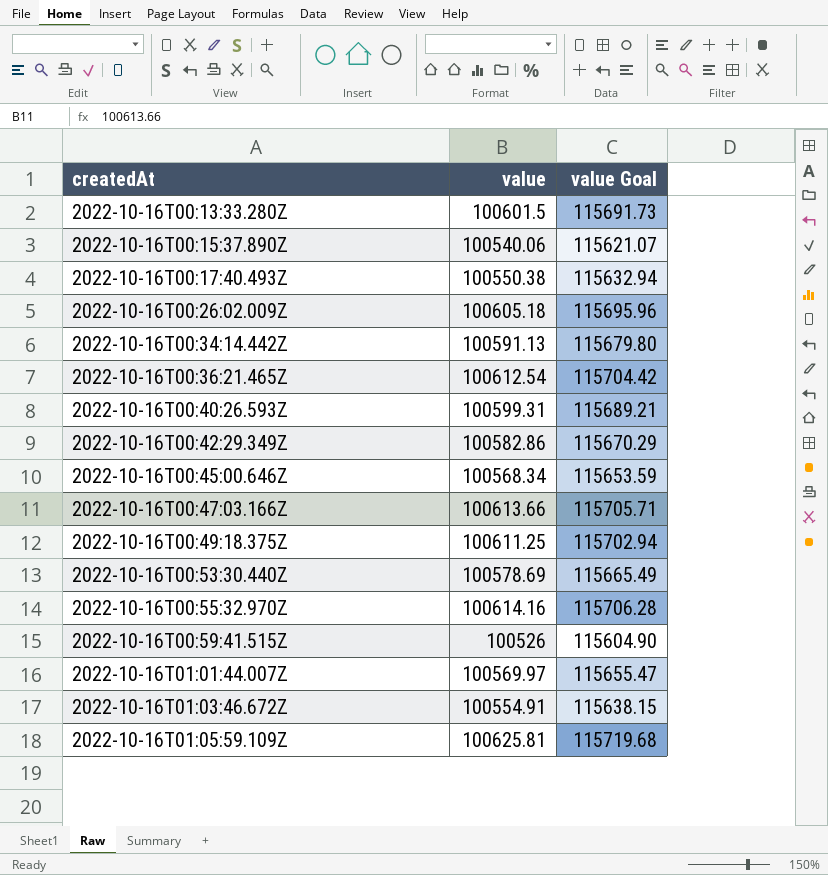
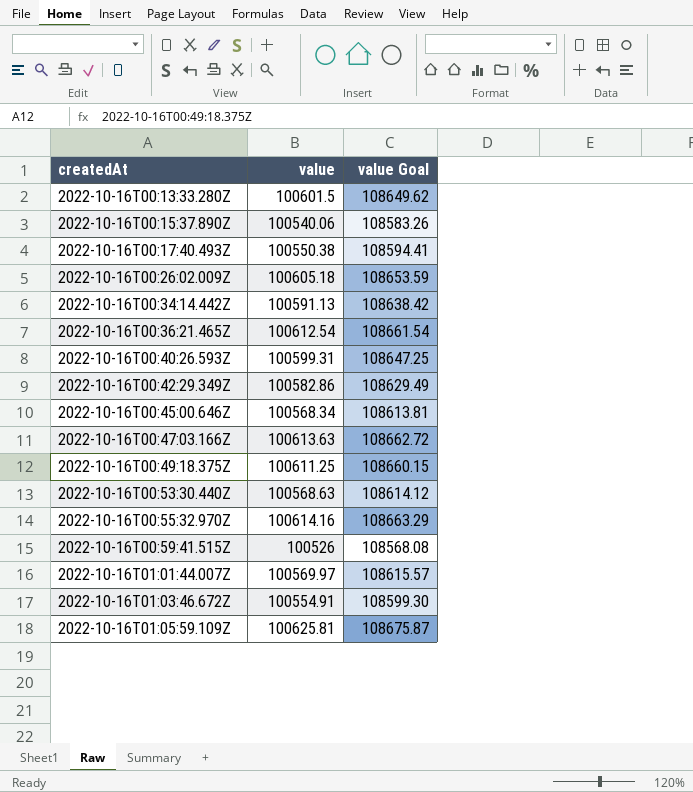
column value Goal | formula: [value] * 1.15 -> [value] * 1.08
2022-10-16T00:47:03.166Z | value: 100613.66 -> 100613.63
2022-10-16T00:53:30.440Z | value: 100578.69 -> 100568.63

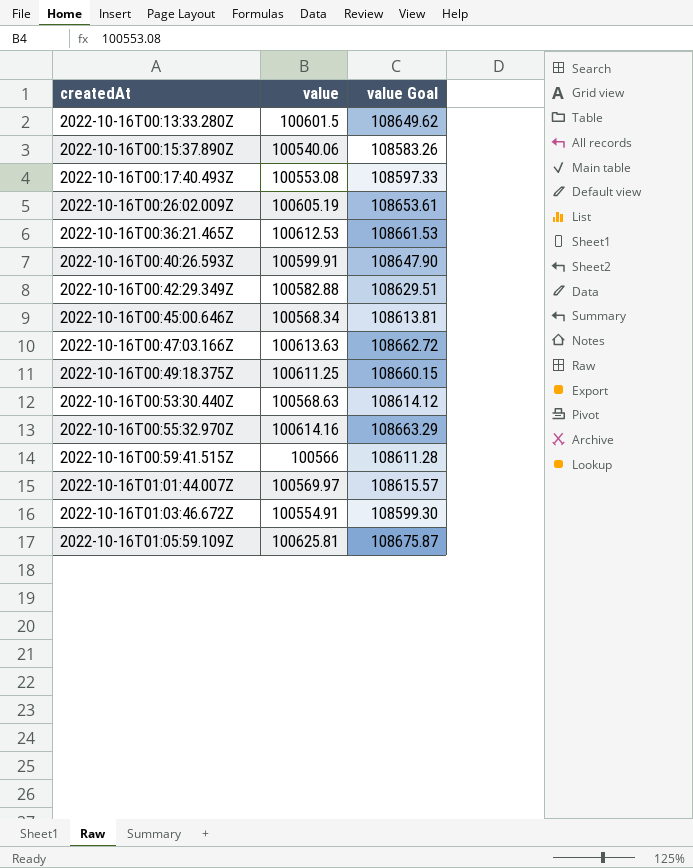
row 2022-10-16T00:34:14.442Z: 100591.13 | 108638.42 -> none
2022-10-16T00:17:40.493Z | value: 100550.38 -> 100553.08
2022-10-16T00:17:40.493Z | value Goal: 108594.41 -> 108597.33
2022-10-16T00:26:02.009Z | value: 100605.18 -> 100605.19
2022-10-16T00:26:02.009Z | value Goal: 108653.59 -> 108653.61
2022-10-16T00:36:21.465Z | value: 100612.54 -> 100612.53
2022-10-16T00:36:21.465Z | value Goal: 108661.54 -> 108661.53
2022-10-16T00:40:26.593Z | value: 100599.31 -> 100599.91
2022-10-16T00:40:26.593Z | value Goal: 108647.25 -> 108647.90
2022-10-16T00:42:29.349Z | value: 100582.86 -> 100582.88
2022-10-16T00:42:29.349Z | value Goal: 108629.49 -> 108629.51
2022-10-16T00:59:41.515Z | value: 100526 -> 100566
2022-10-16T00:59:41.515Z | value Goal: 108568.08 -> 108611.28

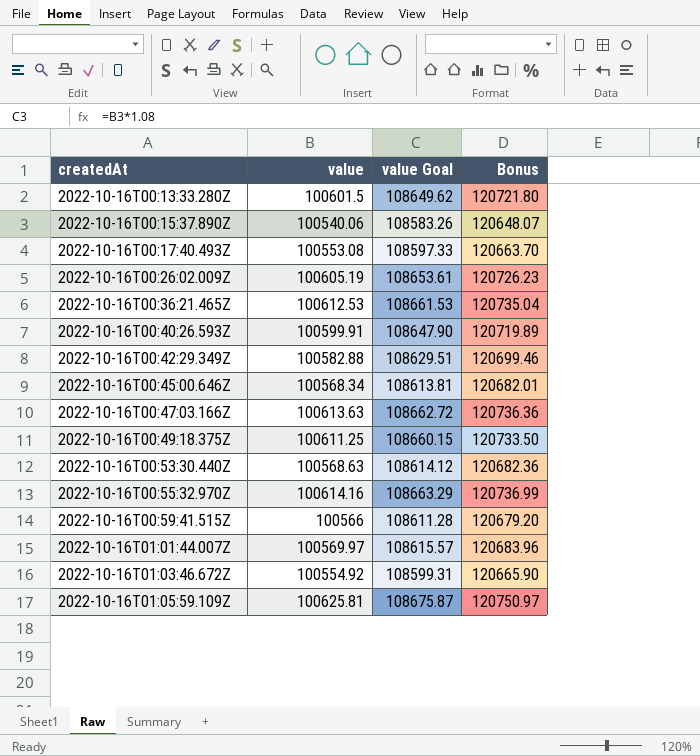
column Bonus | formula: none -> [value] * 1.2
2022-10-16T01:03:46.672Z | value: 100554.91 -> 100554.92
2022-10-16T01:03:46.672Z | value Goal: 108599.30 -> 108599.31

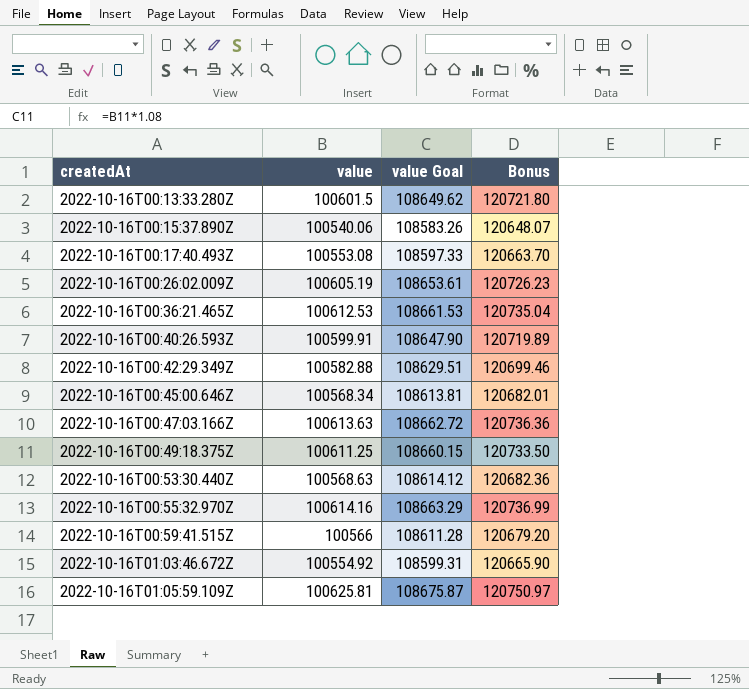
row 2022-10-16T01:01:44.007Z: 100569.97 | 108615.57 | 120683.96 -> none

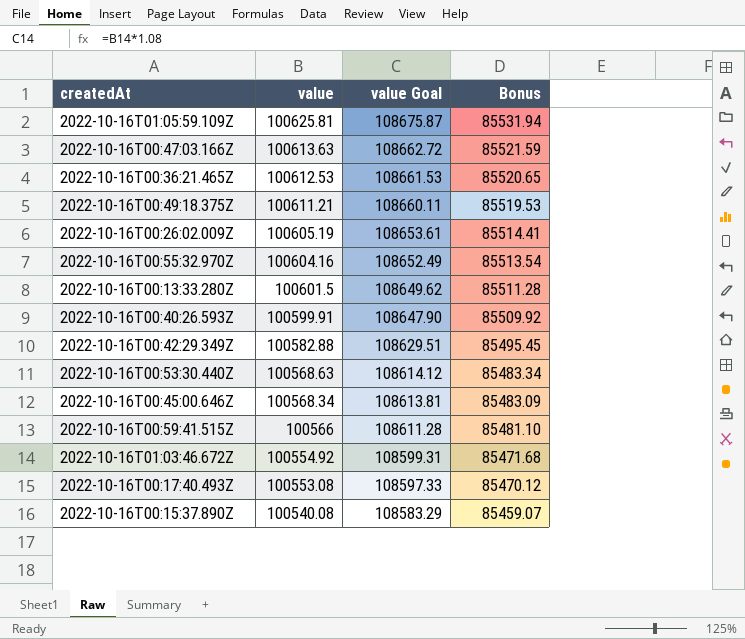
row order: createdAt ascending -> value descending
column Bonus | formula: [value] * 1.2 -> [value] * 0.85
2022-10-16T00:49:18.375Z | value: 100611.25 -> 100611.21
2022-10-16T00:49:18.375Z | value Goal: 108660.15 -> 108660.11
2022-10-16T00:55:32.970Z | value: 100614.16 -> 100604.16
2022-10-16T00:55:32.970Z | value Goal: 108663.29 -> 108652.49
2022-10-16T00:15:37.890Z | value: 100540.06 -> 100540.08
2022-10-16T00:15:37.890Z | value Goal: 108583.26 -> 108583.29

